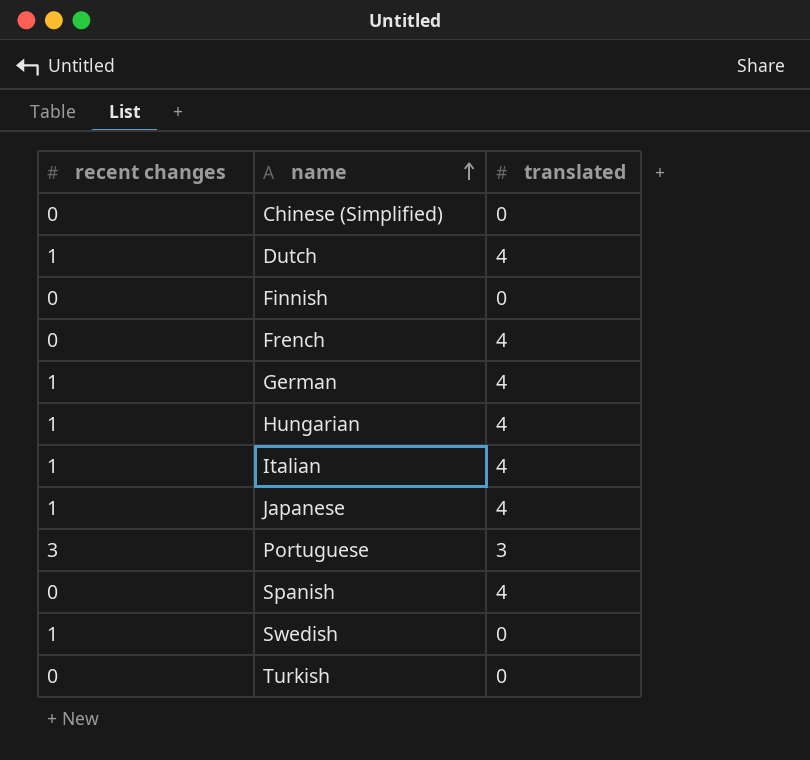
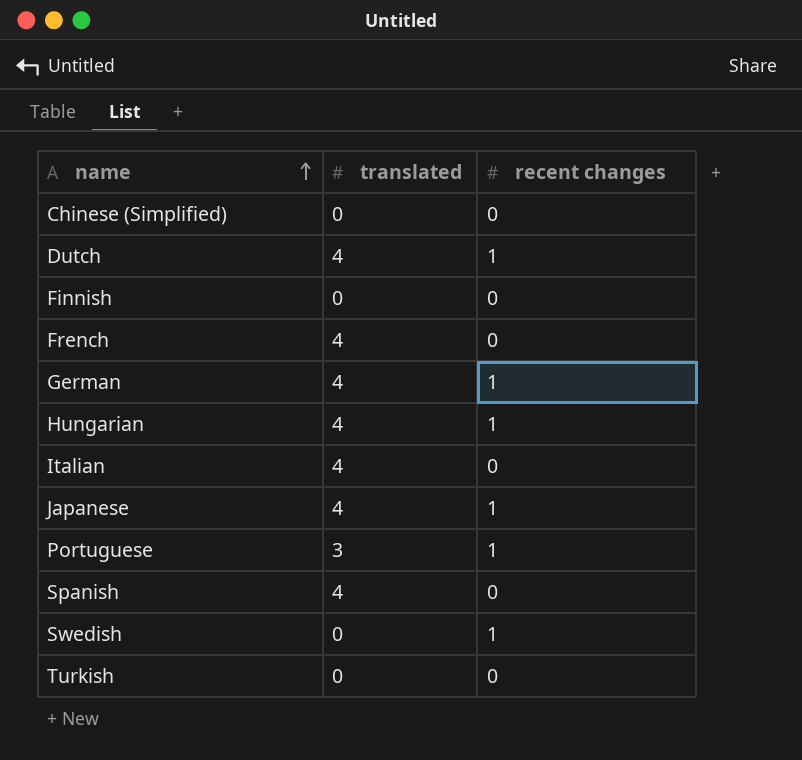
column recent changes | position: 1 -> 3
Italian | recent changes: 1 -> 0
Portuguese | recent changes: 3 -> 1

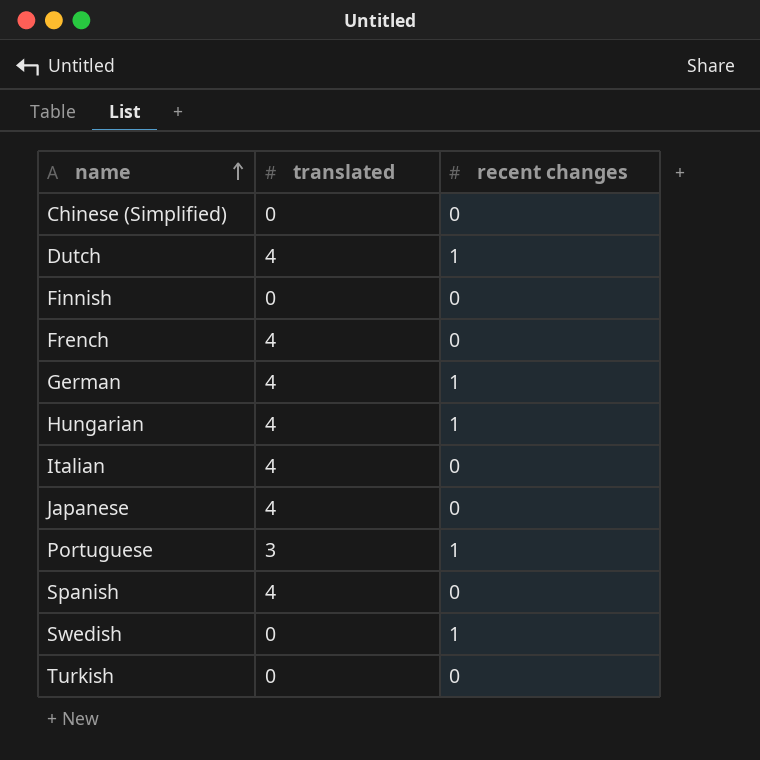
Japanese | recent changes: 1 -> 0

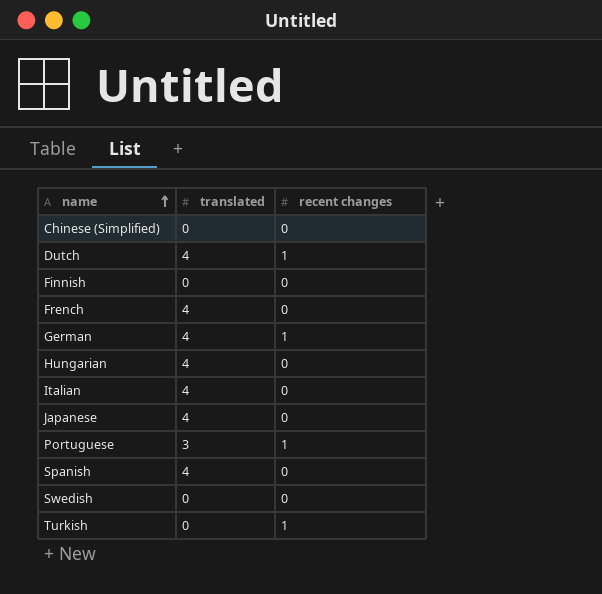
Hungarian | recent changes: 1 -> 0
Swedish | recent changes: 1 -> 0
Turkish | recent changes: 0 -> 1

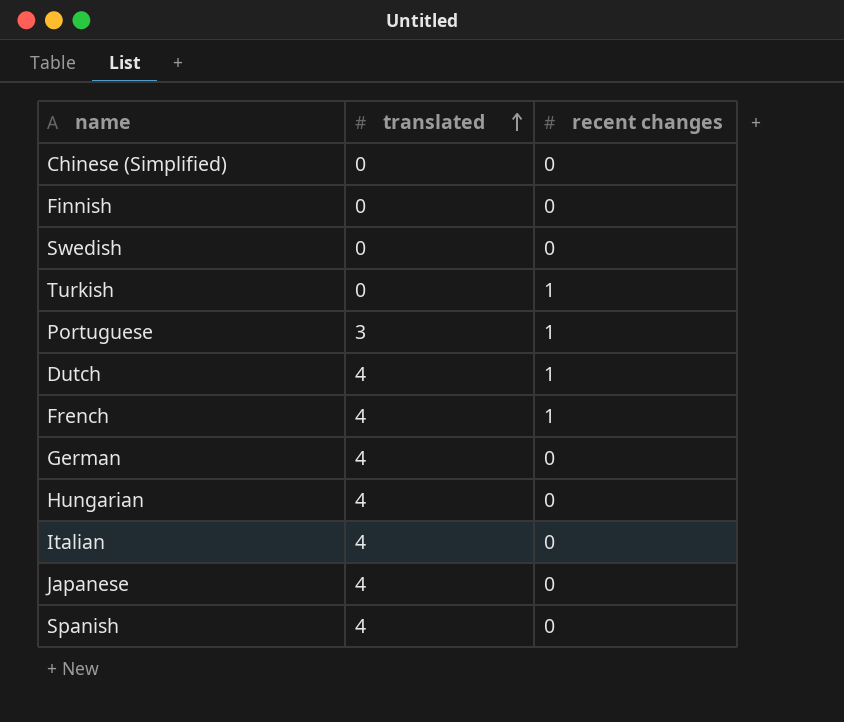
row order: name ascending -> translated ascending
French | recent changes: 0 -> 1
German | recent changes: 1 -> 0

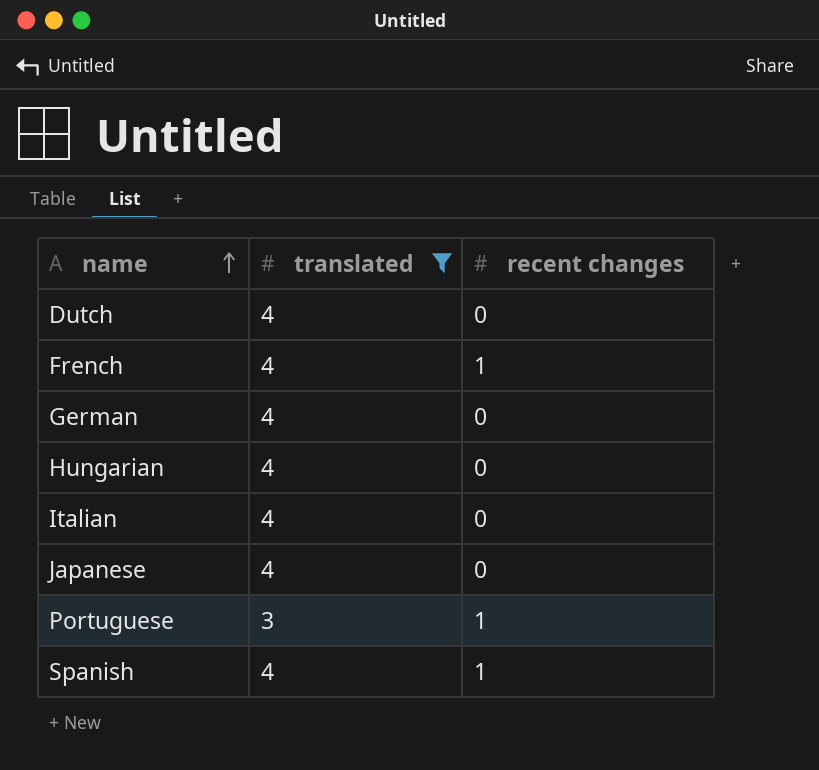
filter: none -> translated != 0
row order: translated ascending -> name ascending
Dutch | recent changes: 1 -> 0
Spanish | recent changes: 0 -> 1

